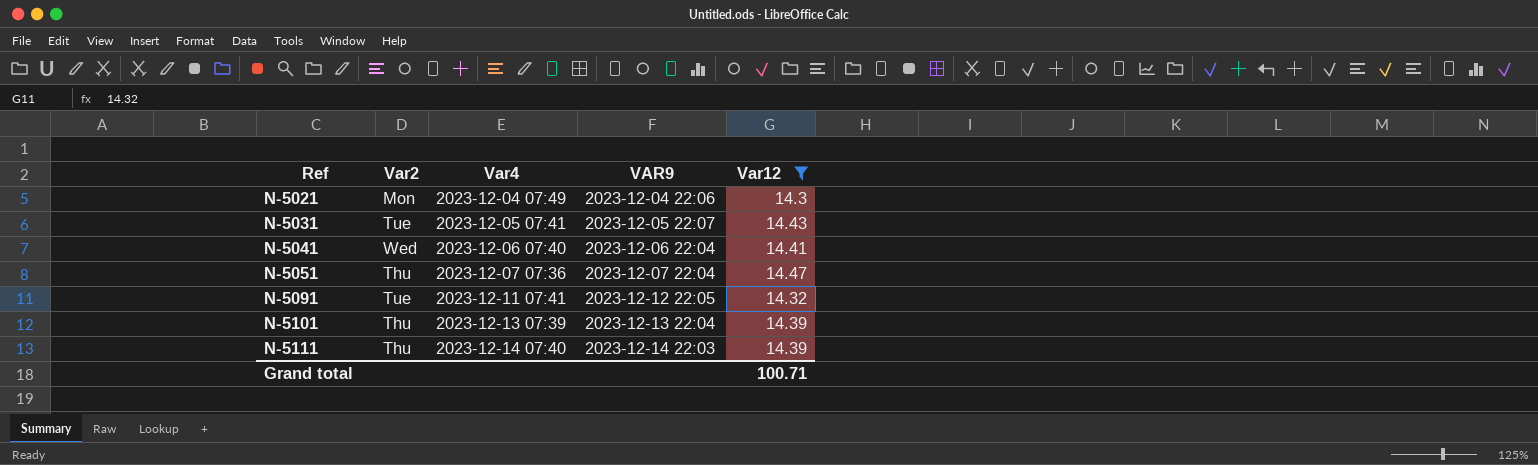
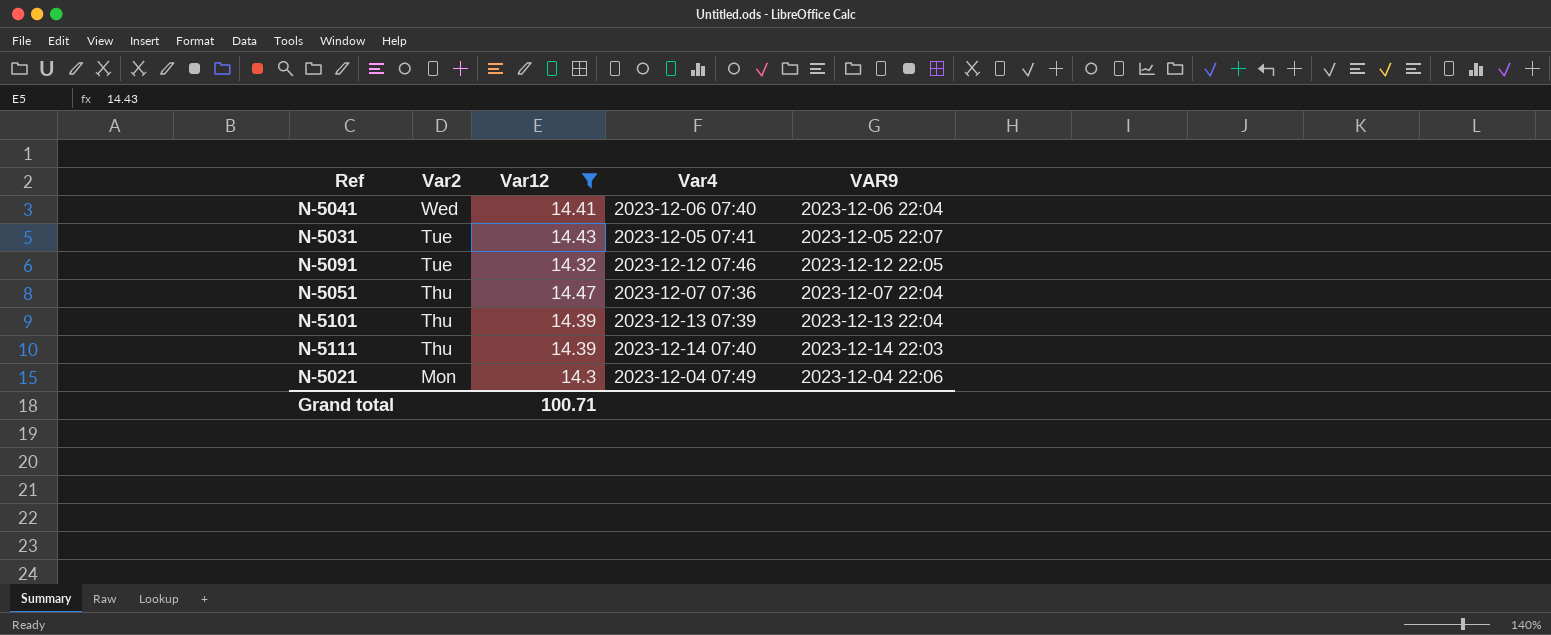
row order: Ref ascending -> Var2 descending
column Var12 | position: 5 -> 3
N-5091 | Var4: 2023-12-11 07:41 -> 2023-12-12 07:46

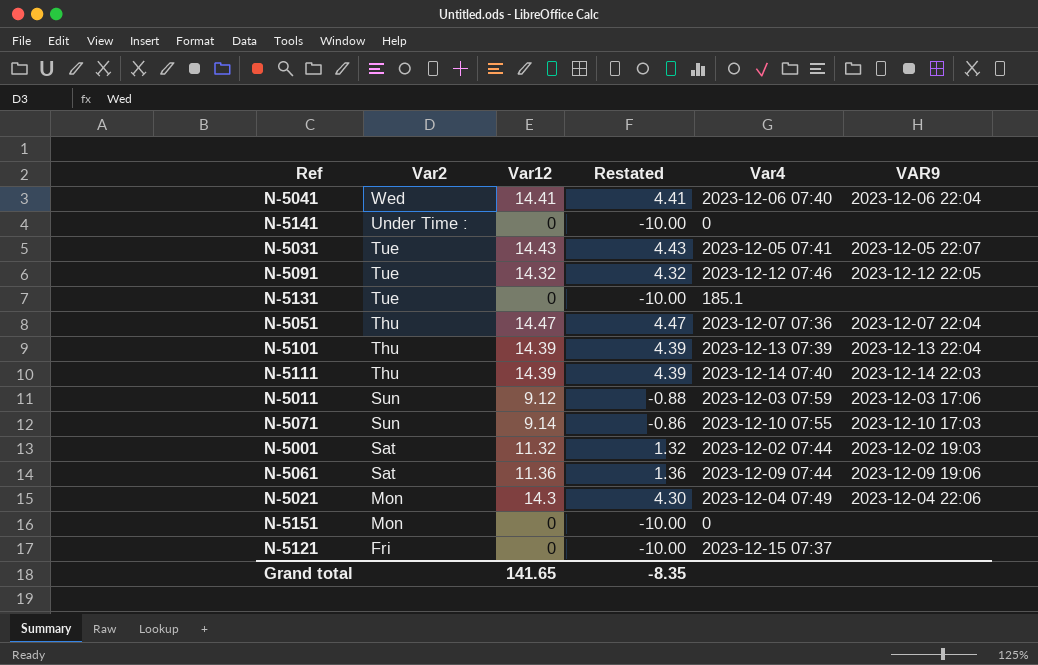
filter: Var12 >= 14.3 -> none
column Restated | formula: none -> [Var12] - 10
Grand total | Var12: 100.71 -> 141.65

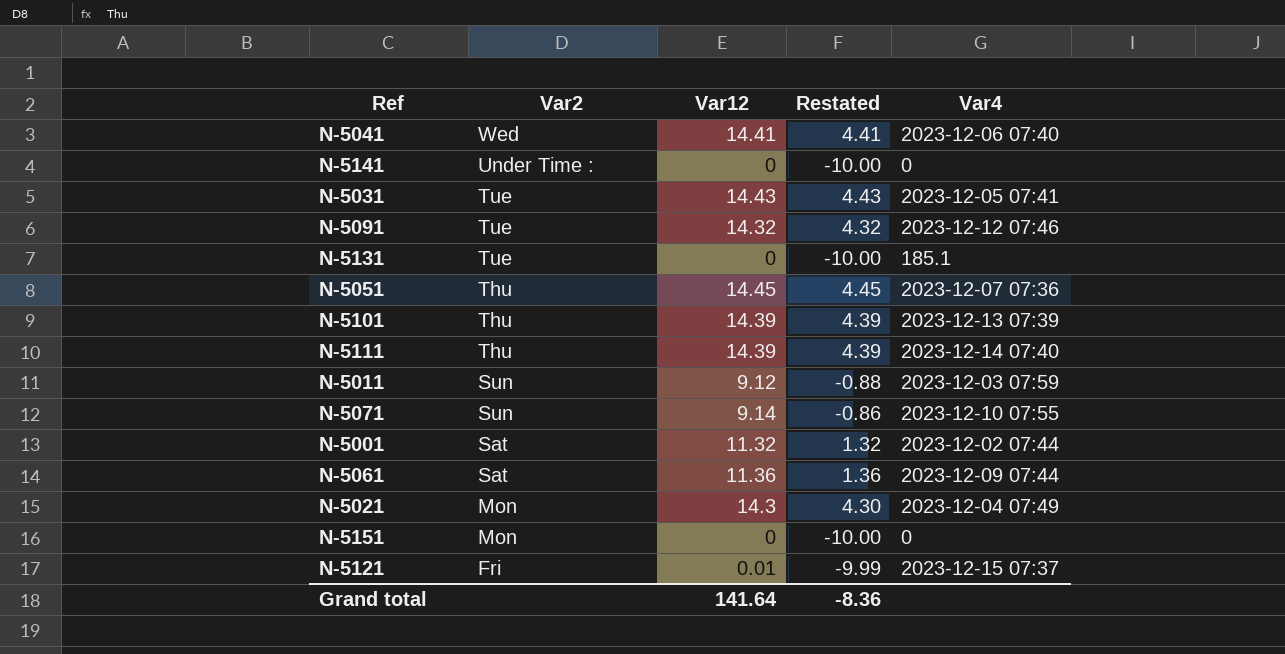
column VAR9 | position: 6 -> none
N-5051 | Var12: 14.47 -> 14.45
N-5051 | Restated: 4.47 -> 4.45
N-5121 | Var12: 0 -> 0.01
N-5121 | Restated: -10.00 -> -9.99
Grand total | Var12: 141.65 -> 141.64
Grand total | Restated: -8.35 -> -8.36

